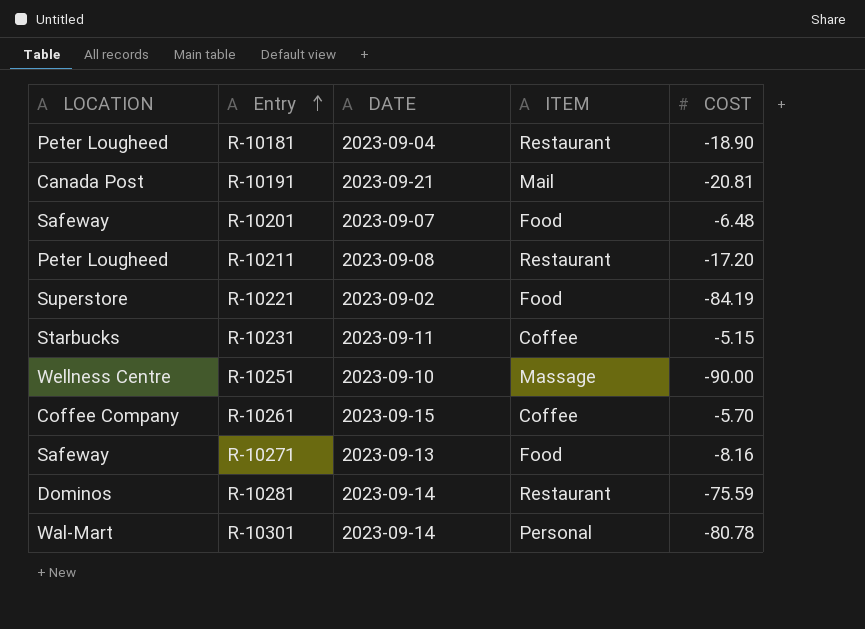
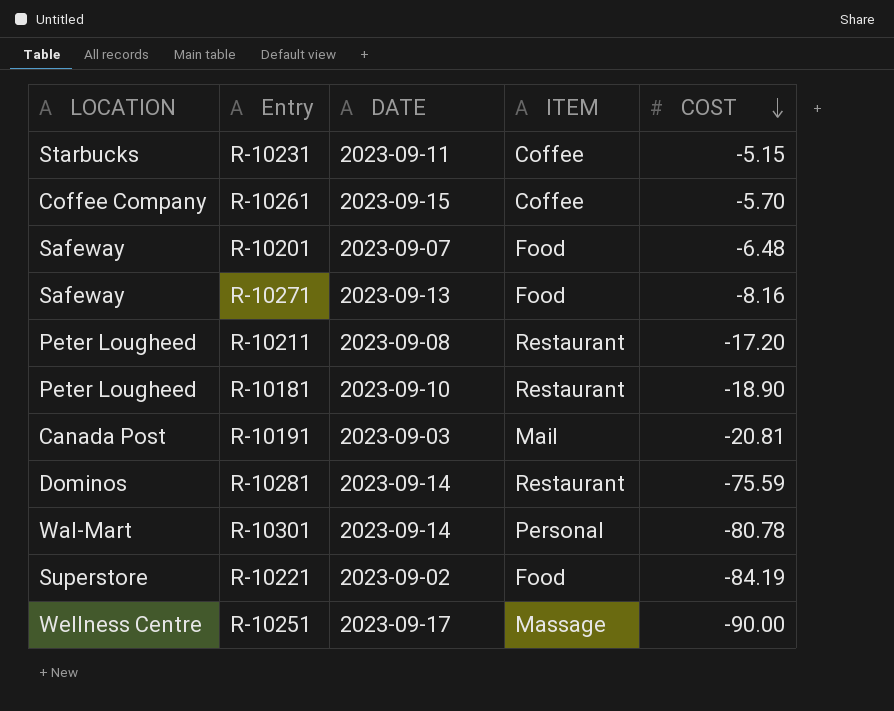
row order: Entry ascending -> COST descending
R-10181 | DATE: 2023-09-04 -> 2023-09-10
R-10191 | DATE: 2023-09-21 -> 2023-09-03
R-10251 | DATE: 2023-09-10 -> 2023-09-17

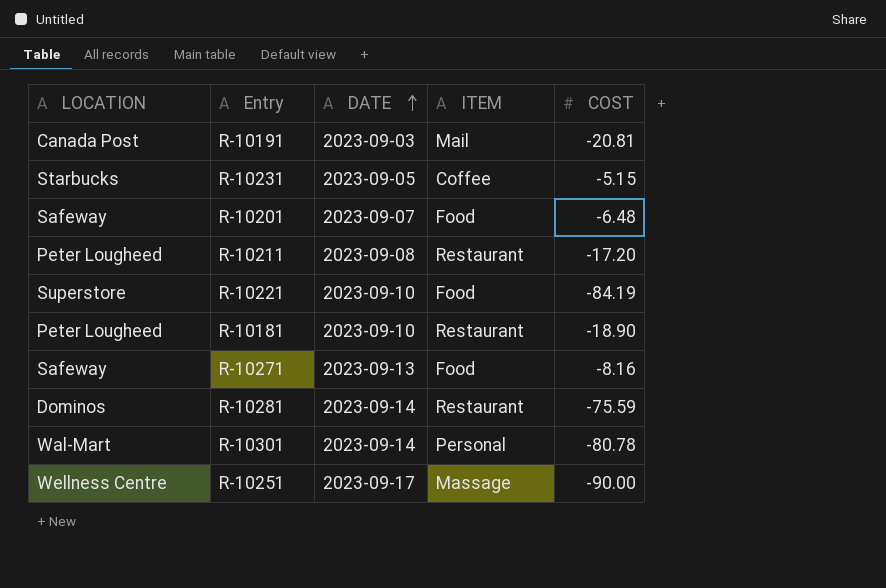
row order: COST descending -> DATE ascending
row R-10261: Coffee Company | 2023-09-15 | Coffee | -5.70 -> none
R-10231 | DATE: 2023-09-11 -> 2023-09-05
R-10221 | DATE: 2023-09-02 -> 2023-09-10

